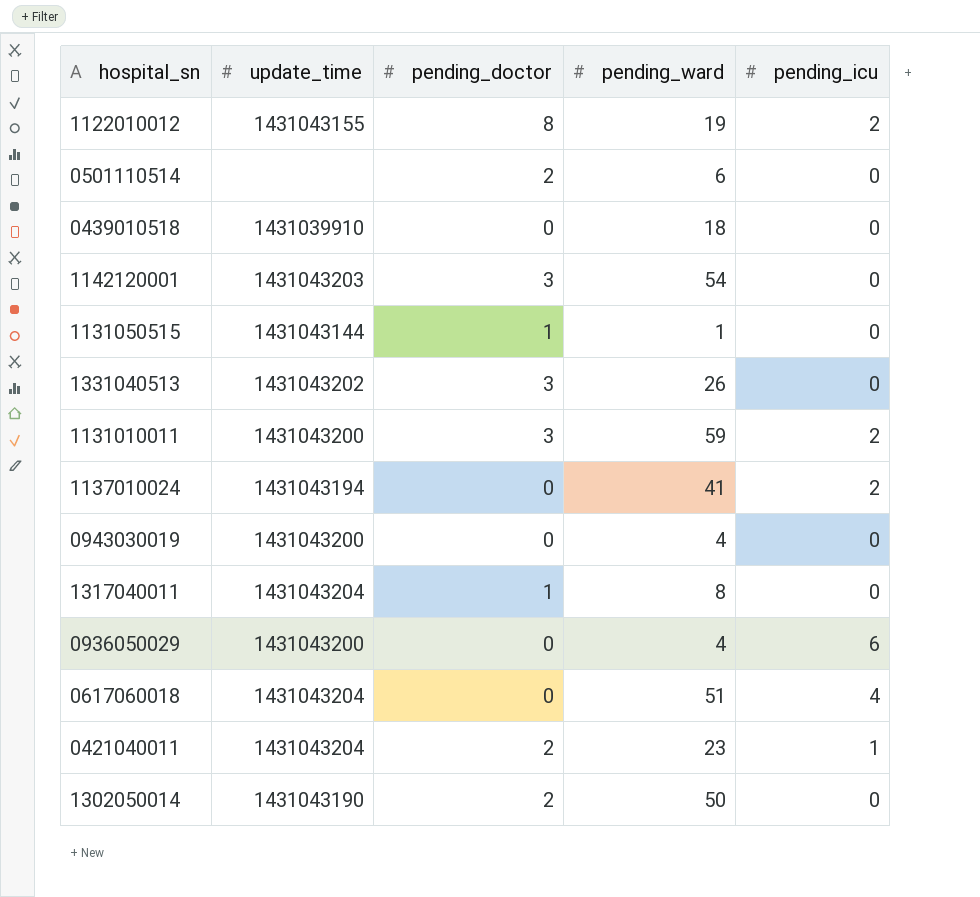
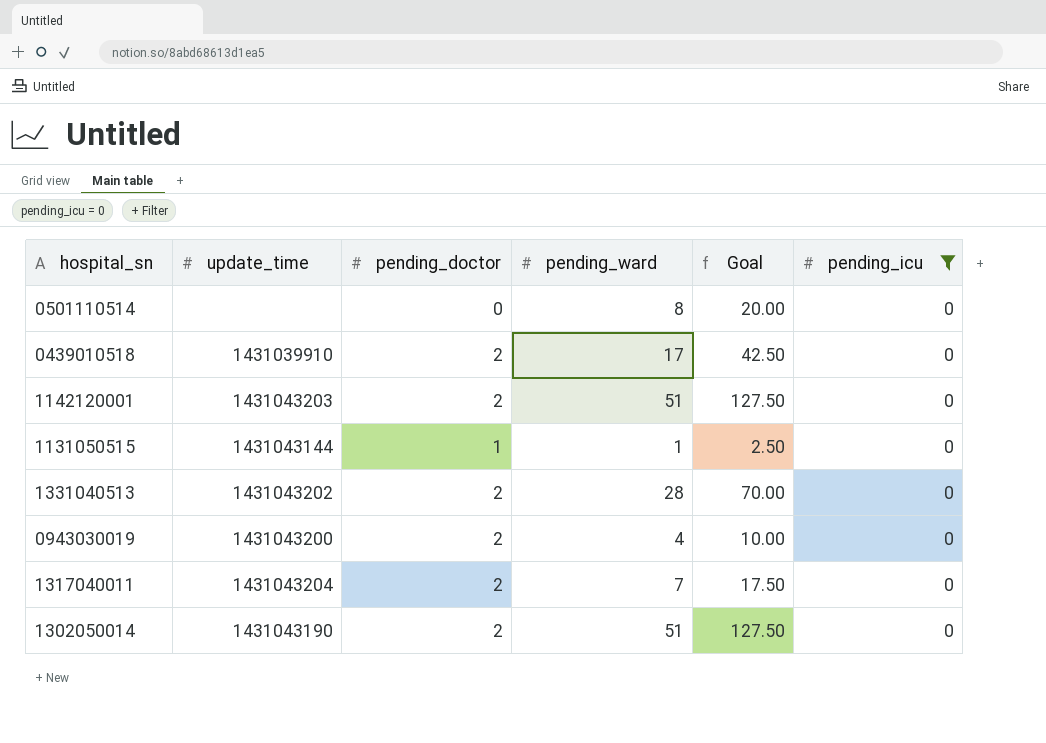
filter: none -> pending_icu = 0
column Goal | formula: none -> [pending_ward] * 2.5
0501110514 | pending_doctor: 2 -> 0
0501110514 | pending_ward: 6 -> 8
0439010518 | pending_doctor: 0 -> 2
0439010518 | pending_ward: 18 -> 17
1142120001 | pending_doctor: 3 -> 2
1142120001 | pending_ward: 54 -> 51
1331040513 | pending_doctor: 3 -> 2
1331040513 | pending_ward: 26 -> 28
0943030019 | pending_doctor: 0 -> 2
1317040011 | pending_doctor: 1 -> 2
1317040011 | pending_ward: 8 -> 7
1302050014 | pending_ward: 50 -> 51

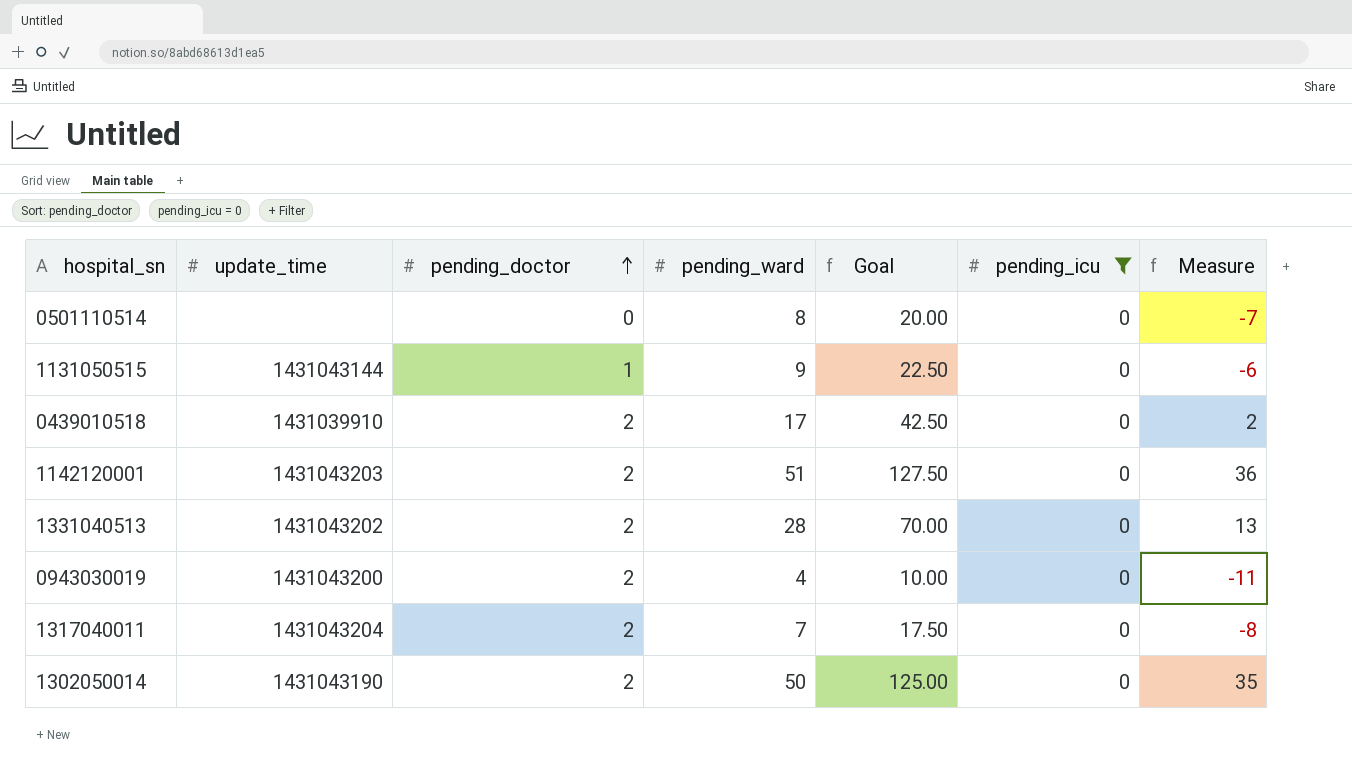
row order: none -> pending_doctor ascending
column Measure | formula: none -> [pending_ward] - 15
1131050515 | pending_ward: 1 -> 9
1131050515 | Goal: 2.50 -> 22.50
1302050014 | pending_ward: 51 -> 50
1302050014 | Goal: 127.50 -> 125.00

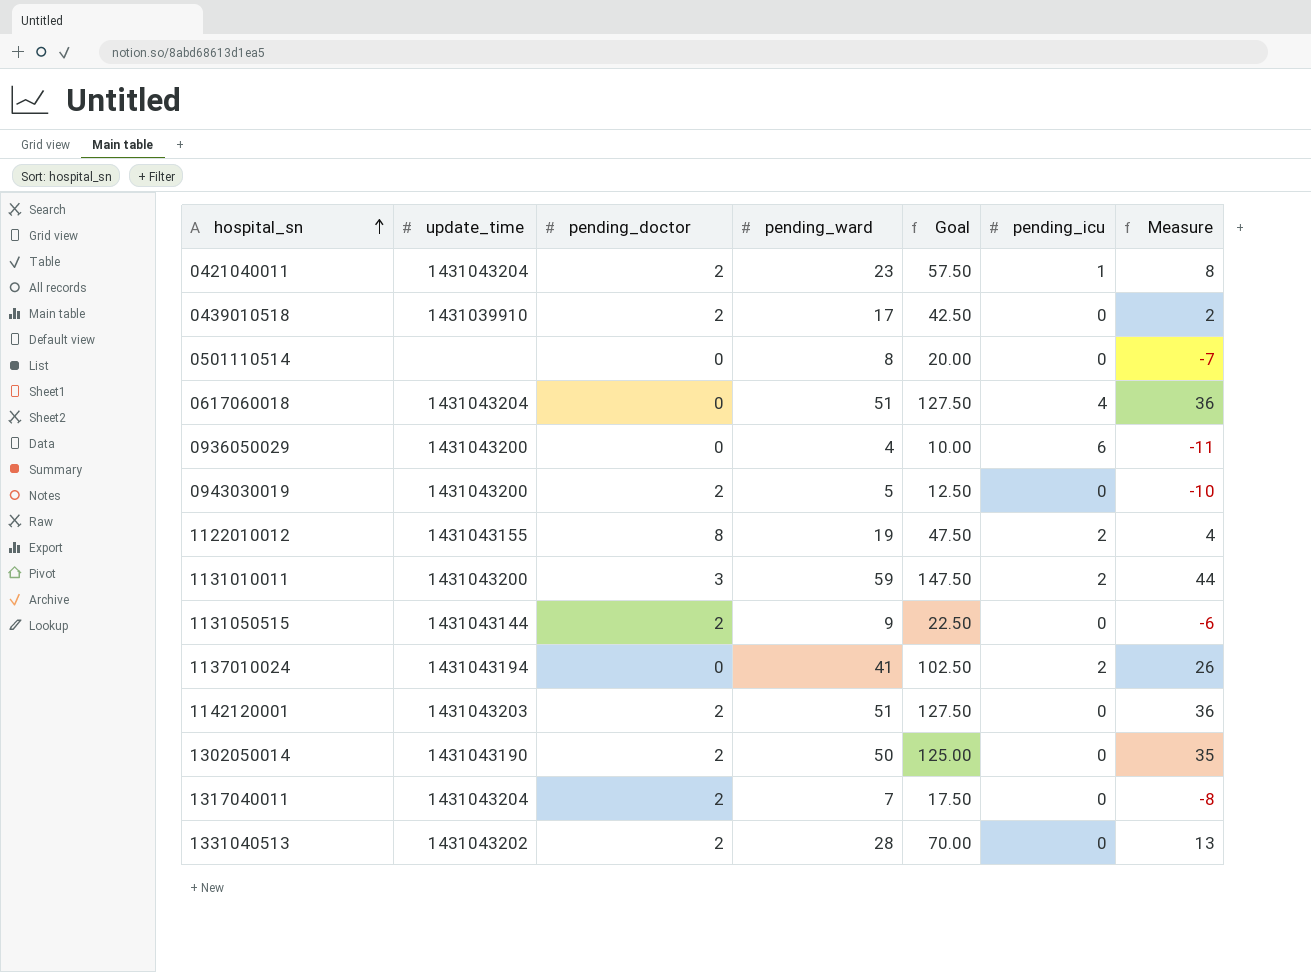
filter: pending_icu = 0 -> none
row order: pending_doctor ascending -> hospital_sn ascending
0943030019 | pending_ward: 4 -> 5
0943030019 | Goal: 10.00 -> 12.50
0943030019 | Measure: -11 -> -10
1131050515 | pending_doctor: 1 -> 2

